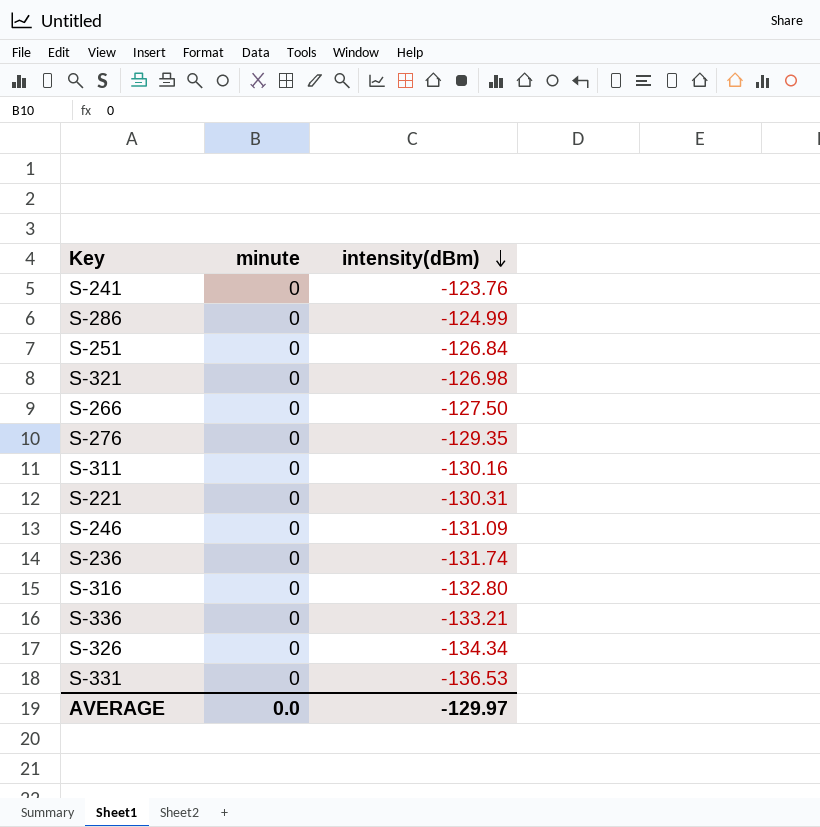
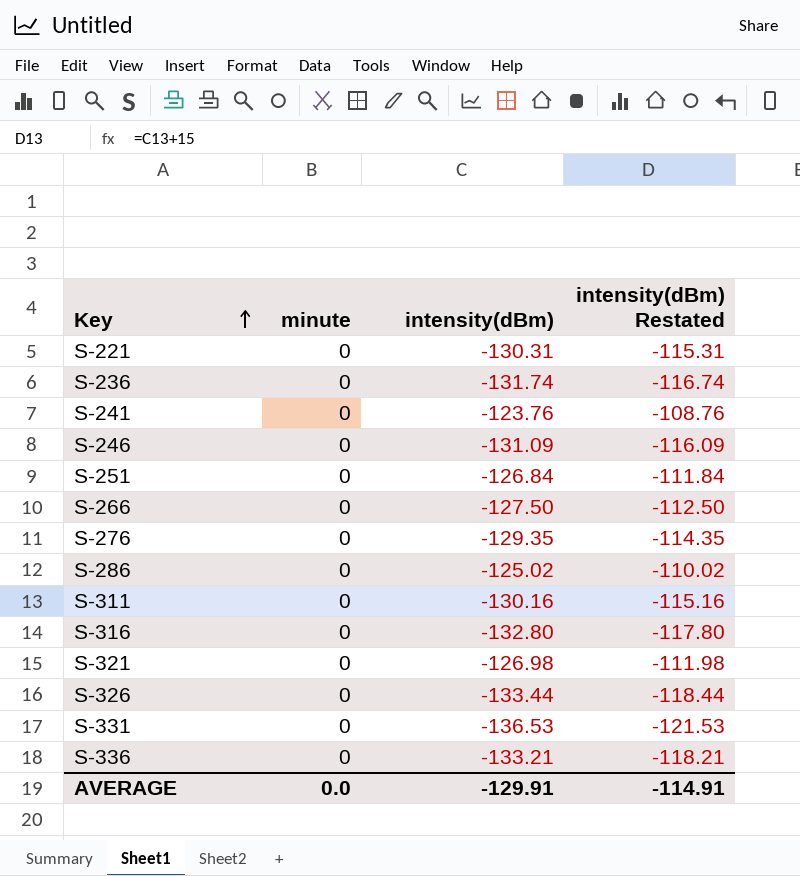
row order: intensity(dBm) descending -> Key ascending
column intensity(dBm) Restated | formula: none -> [intensity(dBm)] + 15
S-286 | intensity(dBm): -124.99 -> -125.02
S-326 | intensity(dBm): -134.34 -> -133.44
AVERAGE | intensity(dBm): -129.97 -> -129.91

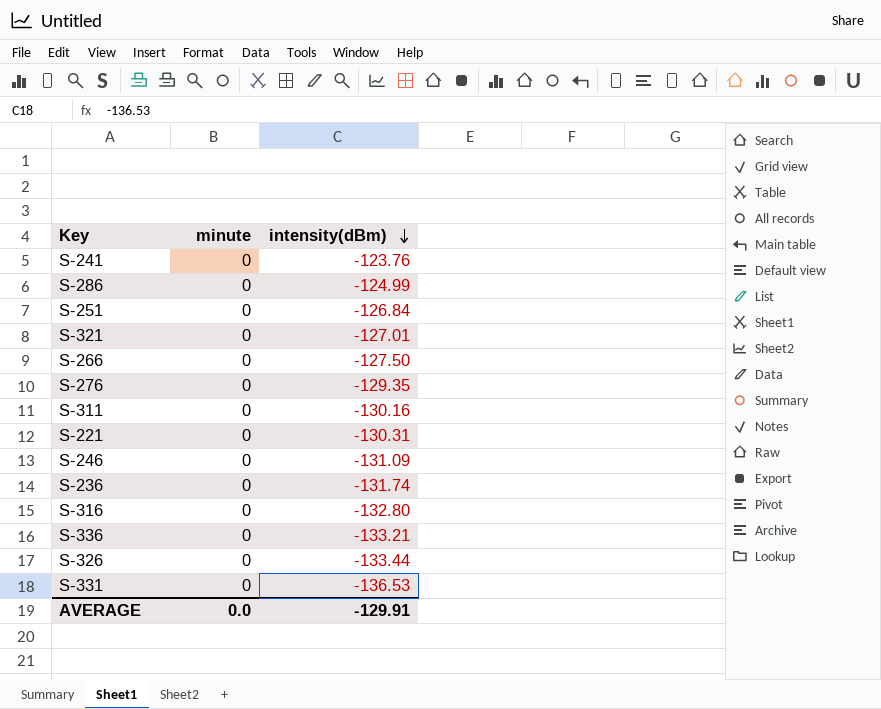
row order: Key ascending -> intensity(dBm) descending
column intensity(dBm) Restated | formula: [intensity(dBm)] + 15 -> none
S-286 | intensity(dBm): -125.02 -> -124.99
S-321 | intensity(dBm): -126.98 -> -127.01

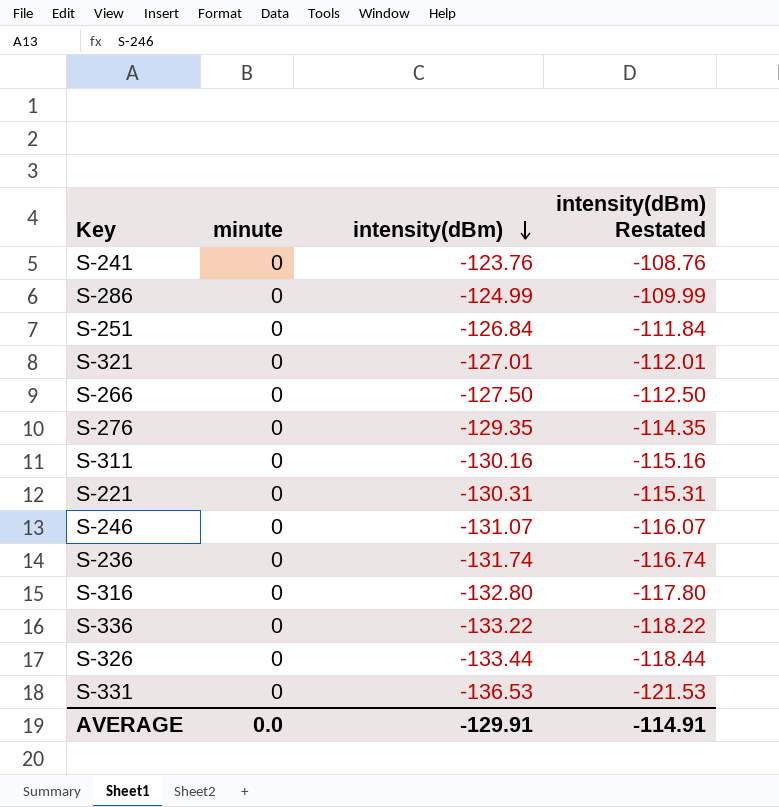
column intensity(dBm) Restated | formula: none -> [intensity(dBm)] + 15
S-246 | intensity(dBm): -131.09 -> -131.07
S-336 | intensity(dBm): -133.21 -> -133.22

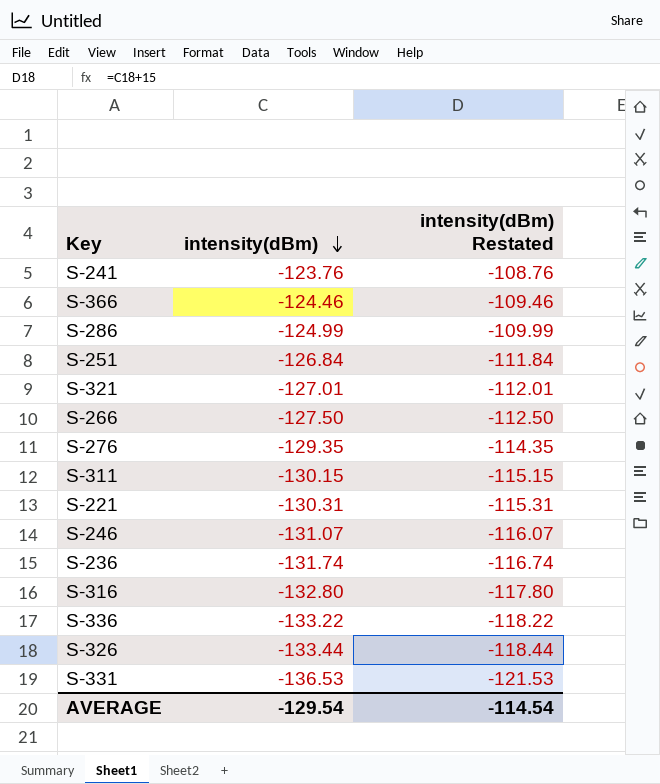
column minute | position: 2 -> none
row S-366: none -> -124.46 | -109.46
S-311 | intensity(dBm): -130.16 -> -130.15
S-311 | intensity(dBm) Restated: -115.16 -> -115.15
AVERAGE | intensity(dBm): -129.91 -> -129.54
AVERAGE | intensity(dBm) Restated: -114.91 -> -114.54

